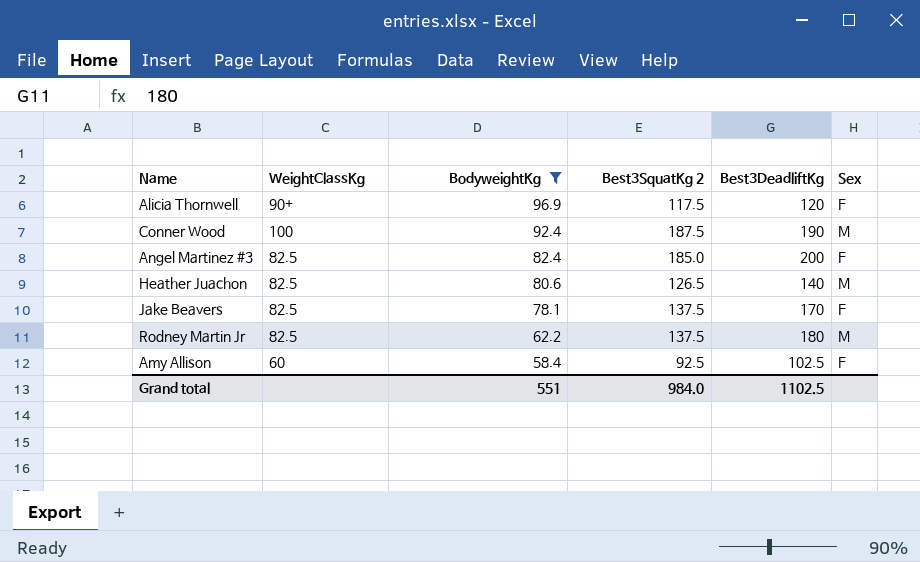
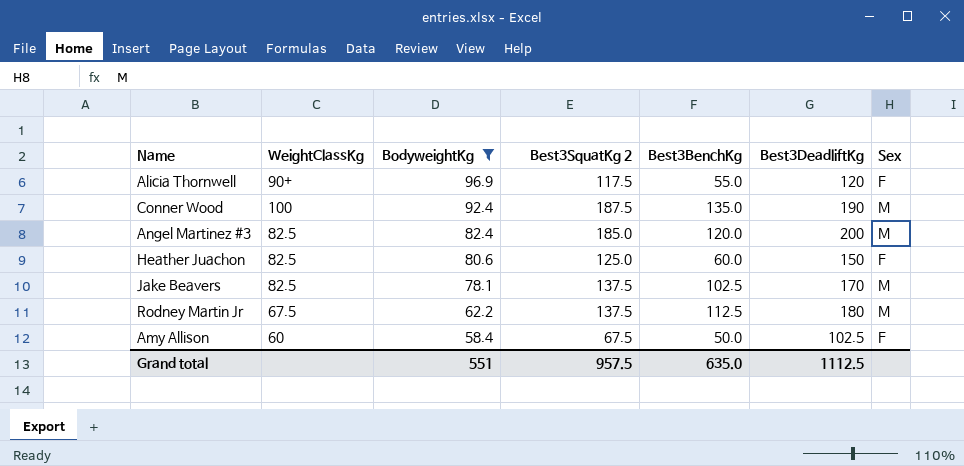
column Best3BenchKg | position: none -> 5
Angel Martinez #3 | Sex: F -> M
Heather Juachon | Best3SquatKg 2: 126.5 -> 125.0
Heather Juachon | Best3DeadliftKg: 140 -> 150
Heather Juachon | Sex: M -> F
Jake Beavers | Sex: F -> M
Rodney Martin Jr | WeightClassKg: 82.5 -> 67.5
Amy Allison | Best3SquatKg 2: 92.5 -> 67.5
Grand total | Best3SquatKg 2: 984.0 -> 957.5
Grand total | Best3DeadliftKg: 1102.5 -> 1112.5

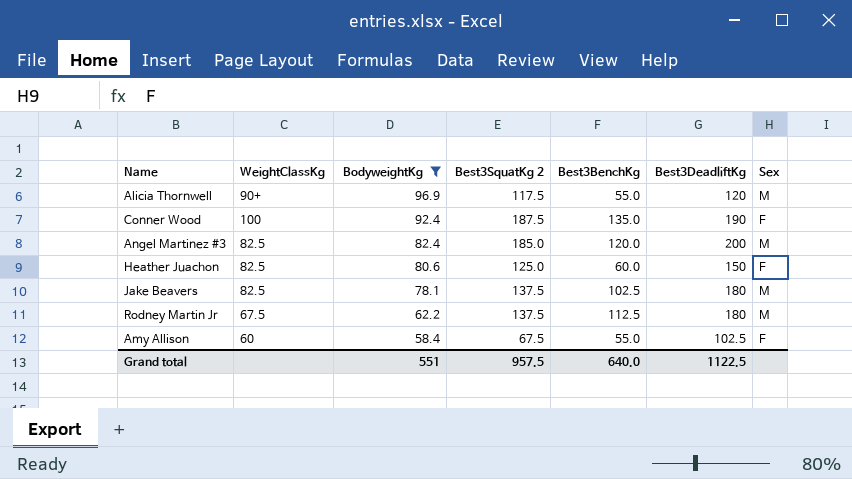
Alicia Thornwell | Sex: F -> M
Conner Wood | Sex: M -> F
Jake Beavers | Best3DeadliftKg: 170 -> 180
Amy Allison | Best3BenchKg: 50.0 -> 55.0
Grand total | Best3BenchKg: 635.0 -> 640.0
Grand total | Best3DeadliftKg: 1112.5 -> 1122.5

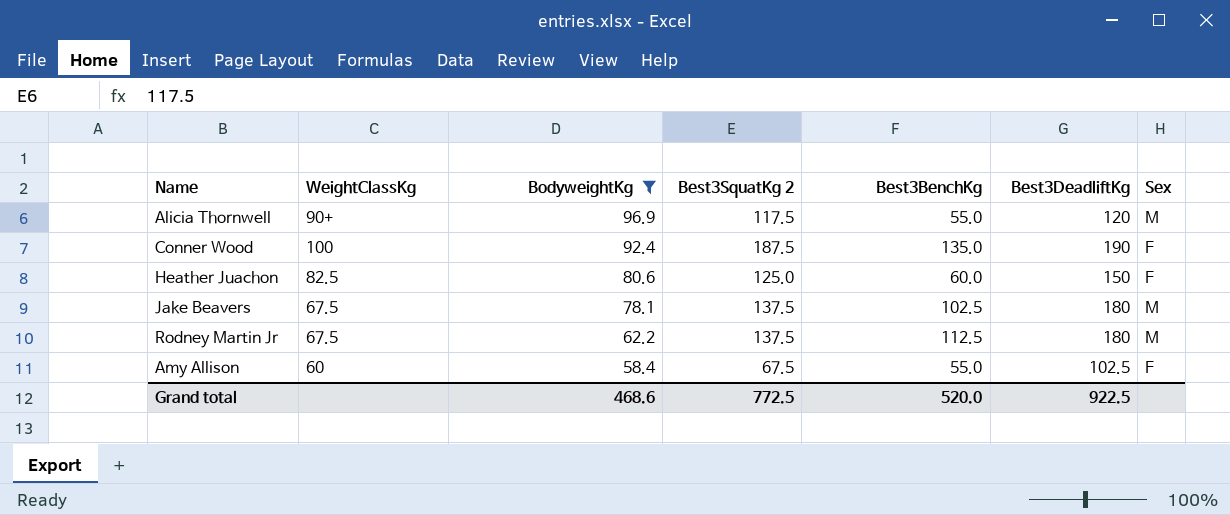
row Angel Martinez #3: 82.5 | 82.4 | 185.0 | 120.0 | 200 | M -> none
Jake Beavers | WeightClassKg: 82.5 -> 67.5
Grand total | BodyweightKg: 551 -> 468.6
Grand total | Best3SquatKg 2: 957.5 -> 772.5
Grand total | Best3BenchKg: 640.0 -> 520.0
Grand total | Best3DeadliftKg: 1122.5 -> 922.5

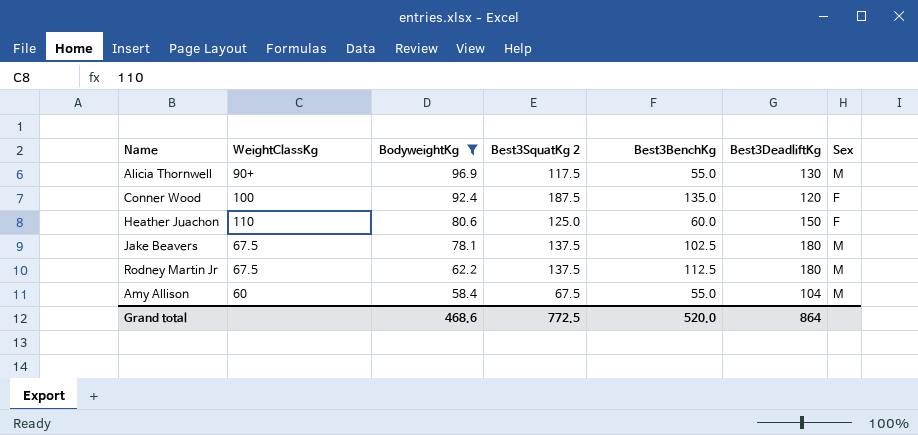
Alicia Thornwell | Best3DeadliftKg: 120 -> 130
Conner Wood | Best3DeadliftKg: 190 -> 120
Heather Juachon | WeightClassKg: 82.5 -> 110
Amy Allison | Best3DeadliftKg: 102.5 -> 104
Amy Allison | Sex: F -> M
Grand total | Best3DeadliftKg: 922.5 -> 864

